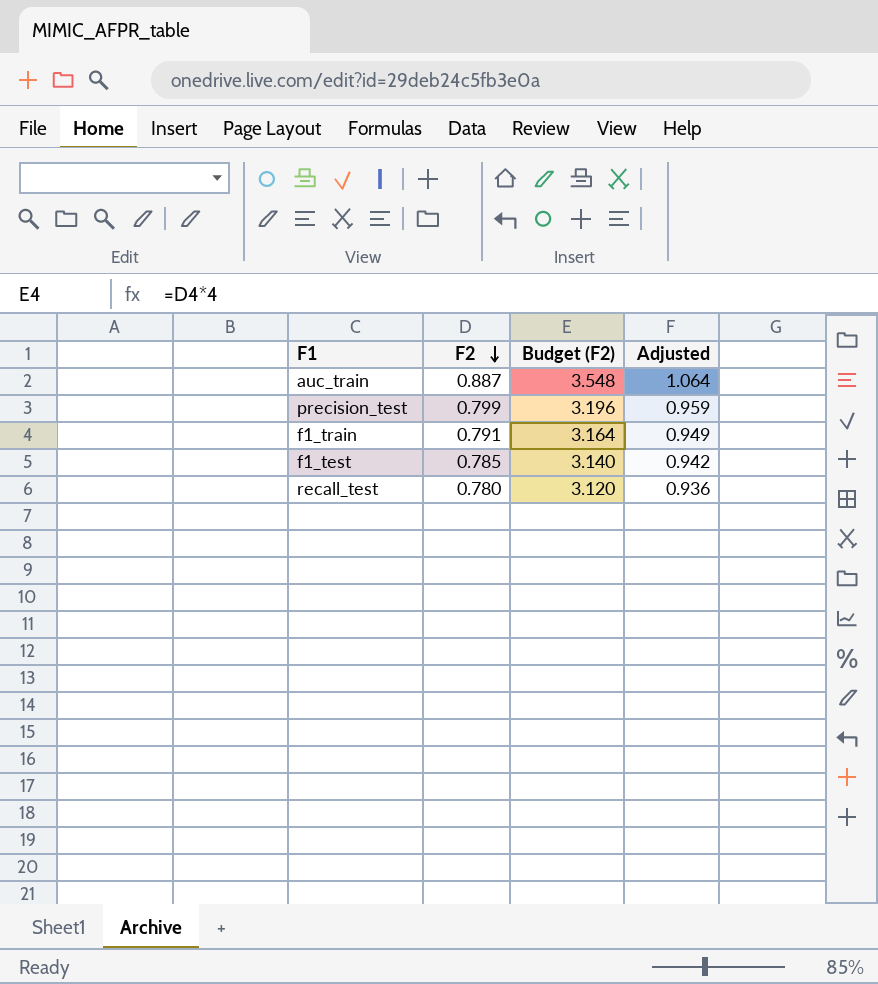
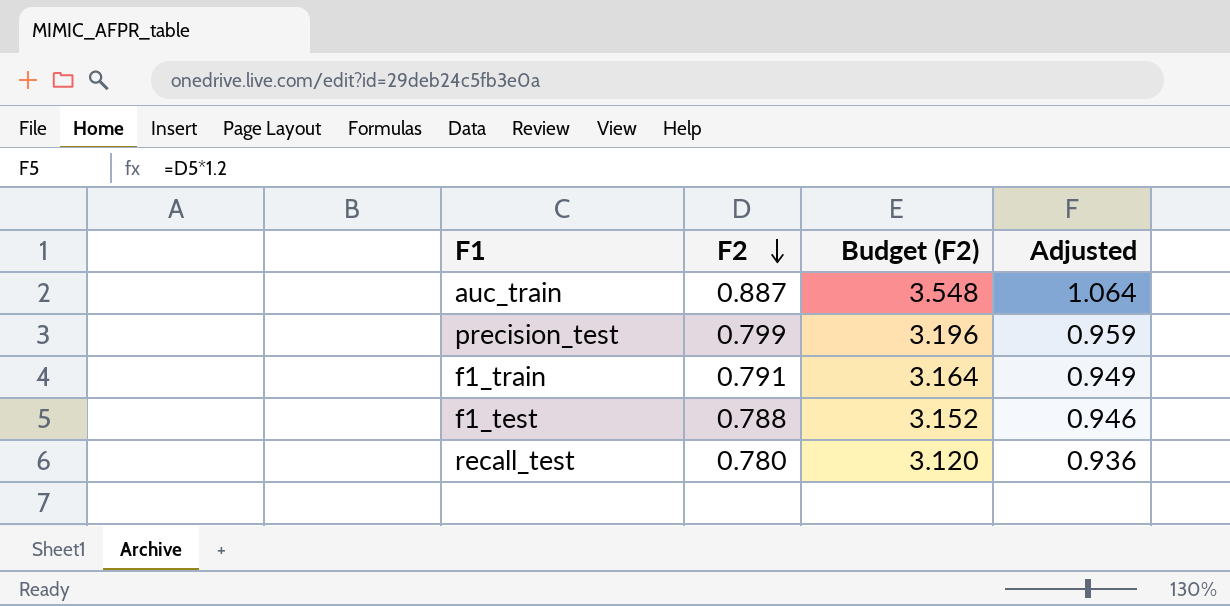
f1_test | F2: 0.785 -> 0.788
f1_test | Budget (F2): 3.140 -> 3.152
f1_test | Adjusted: 0.942 -> 0.946

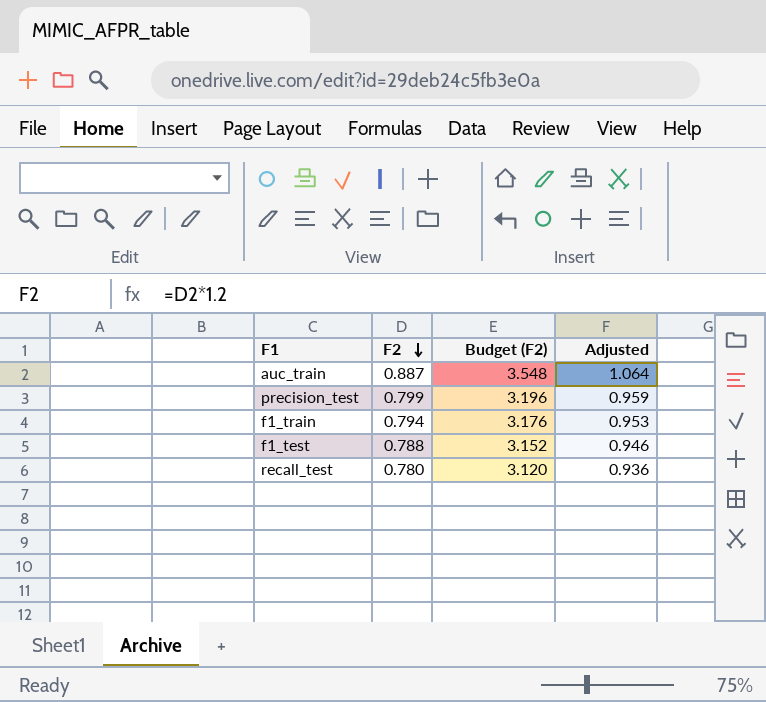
f1_train | F2: 0.791 -> 0.794
f1_train | Budget (F2): 3.164 -> 3.176
f1_train | Adjusted: 0.949 -> 0.953

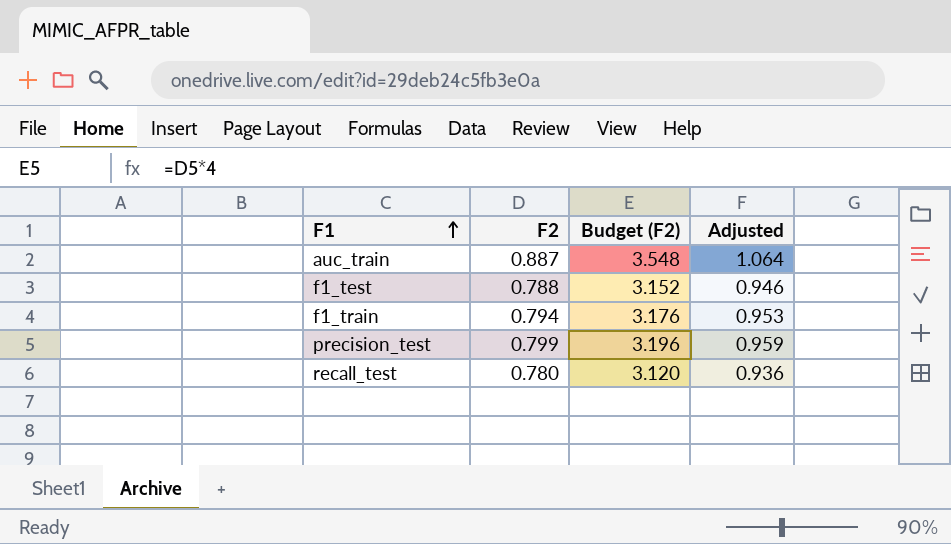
row order: F2 descending -> F1 ascending

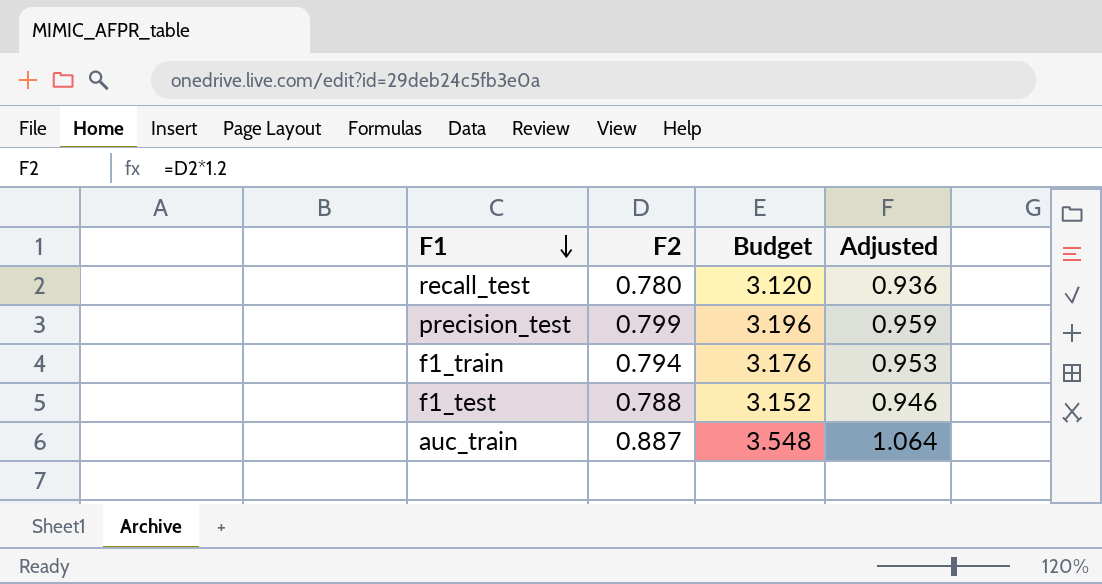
row order: F1 ascending -> F1 descending
column name: Budget (F2) -> Budget

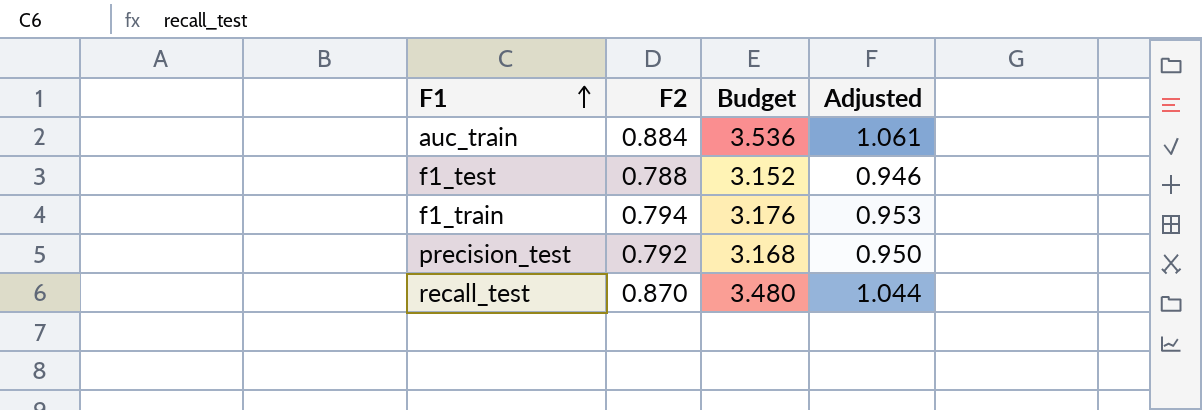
row order: F1 descending -> F1 ascending
auc_train | F2: 0.887 -> 0.884
auc_train | Budget: 3.548 -> 3.536
auc_train | Adjusted: 1.064 -> 1.061
precision_test | F2: 0.799 -> 0.792
precision_test | Budget: 3.196 -> 3.168
precision_test | Adjusted: 0.959 -> 0.950
recall_test | F2: 0.780 -> 0.870
recall_test | Budget: 3.120 -> 3.480
recall_test | Adjusted: 0.936 -> 1.044

